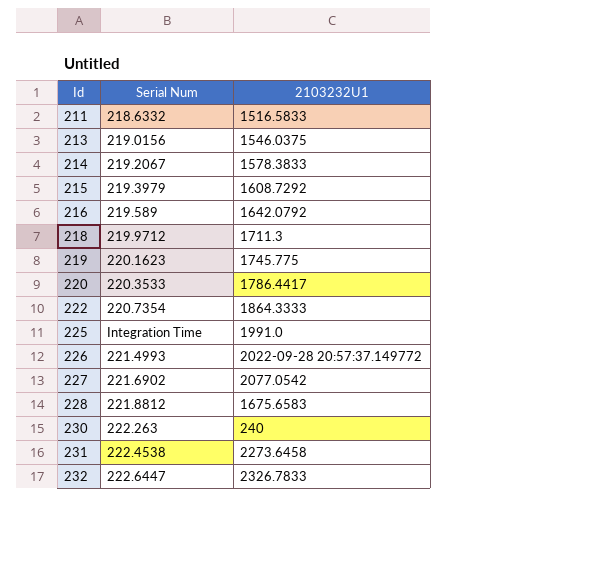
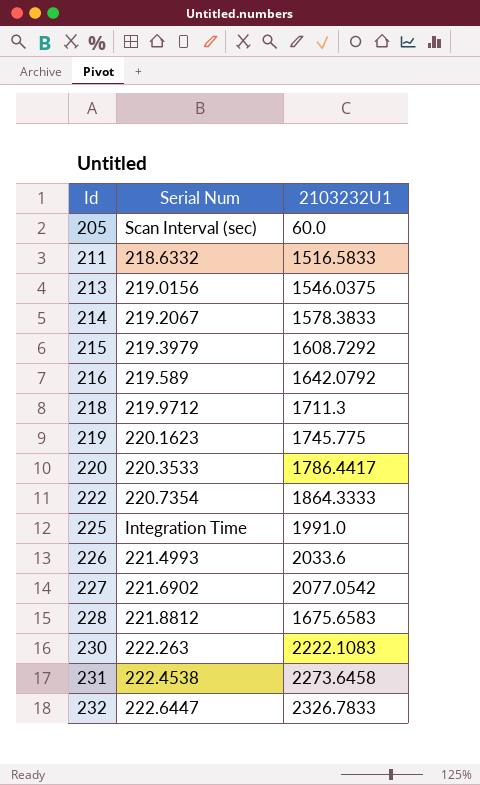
row 205: none -> Scan Interval (sec) | 60.0
226 | 2103232U1: 2022-09-28 20:57:37.149772 -> 2033.6
230 | 2103232U1: 240 -> 2222.1083

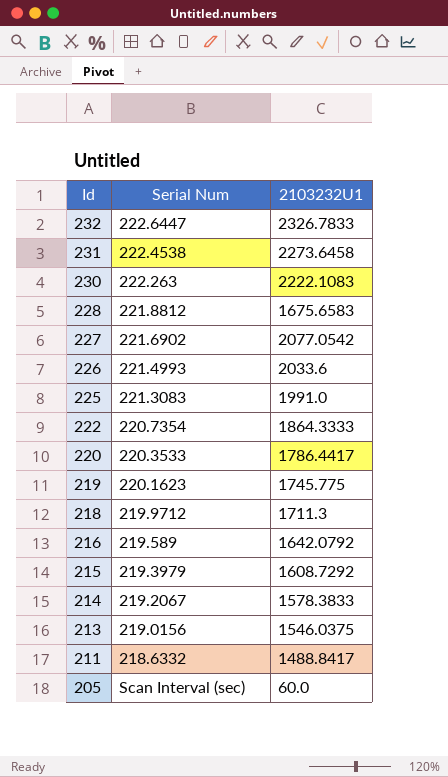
row order: Id ascending -> Id descending
225 | Serial Num: Integration Time -> 221.3083
211 | 2103232U1: 1516.5833 -> 1488.8417

